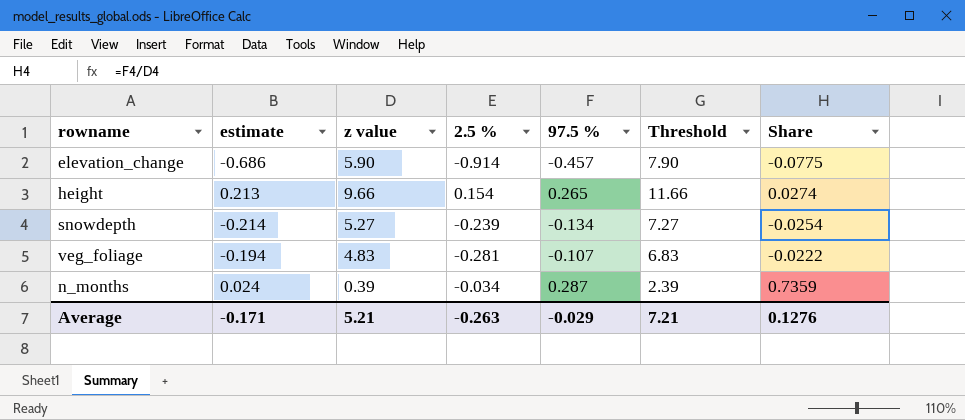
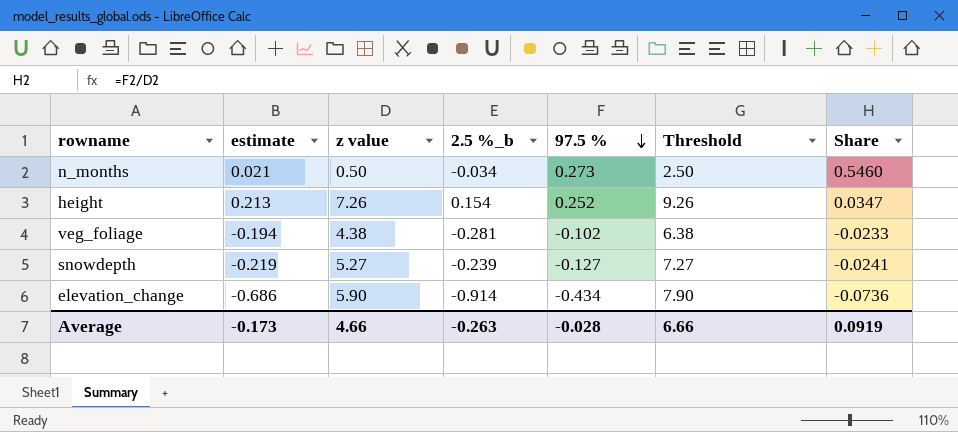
row order: none -> 97.5 % descending
column name: 2.5 % -> 2.5 %_b
n_months | estimate: 0.024 -> 0.021
n_months | z value: 0.39 -> 0.50
n_months | 97.5 %: 0.287 -> 0.273
n_months | Threshold: 2.39 -> 2.50
n_months | Share: 0.7359 -> 0.5460
height | z value: 9.66 -> 7.26
height | 97.5 %: 0.265 -> 0.252
height | Threshold: 11.66 -> 9.26
height | Share: 0.0274 -> 0.0347
veg_foliage | z value: 4.83 -> 4.38
veg_foliage | 97.5 %: -0.107 -> -0.102
veg_foliage | Threshold: 6.83 -> 6.38
veg_foliage | Share: -0.0222 -> -0.0233
snowdepth | estimate: -0.214 -> -0.219
snowdepth | 97.5 %: -0.134 -> -0.127
snowdepth | Share: -0.0254 -> -0.0241
elevation_change | 97.5 %: -0.457 -> -0.434
elevation_change | Share: -0.0775 -> -0.0736
Average | estimate: -0.171 -> -0.173
Average | z value: 5.21 -> 4.66
Average | 97.5 %: -0.029 -> -0.028
Average | Threshold: 7.21 -> 6.66
Average | Share: 0.1276 -> 0.0919

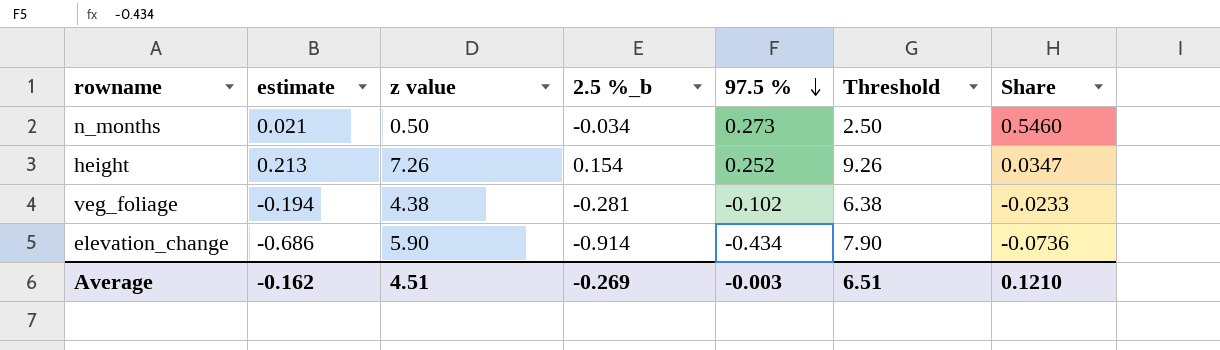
row snowdepth: -0.219 | 5.27 | -0.239 | -0.127 | 7.27 | -0.0241 -> none
Average | estimate: -0.173 -> -0.162
Average | z value: 4.66 -> 4.51
Average | 2.5 %_b: -0.263 -> -0.269
Average | 97.5 %: -0.028 -> -0.003
Average | Threshold: 6.66 -> 6.51
Average | Share: 0.0919 -> 0.1210

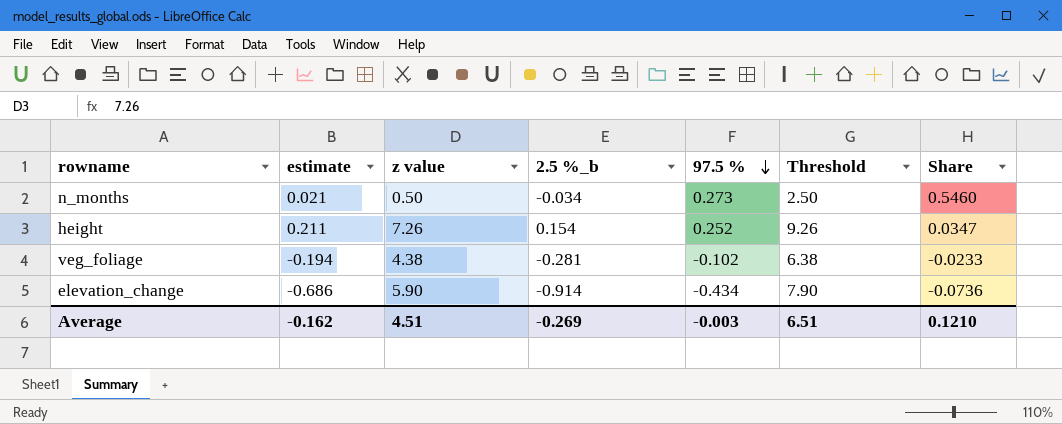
height | estimate: 0.213 -> 0.211

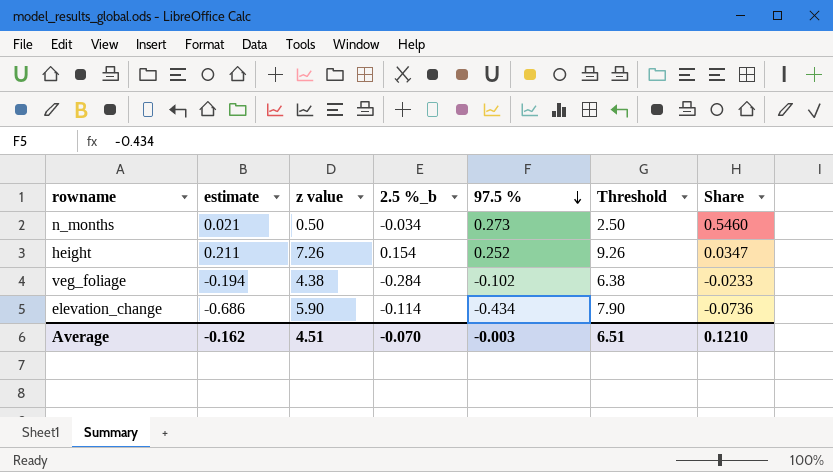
veg_foliage | 2.5 %_b: -0.281 -> -0.284
elevation_change | 2.5 %_b: -0.914 -> -0.114
Average | 2.5 %_b: -0.269 -> -0.070

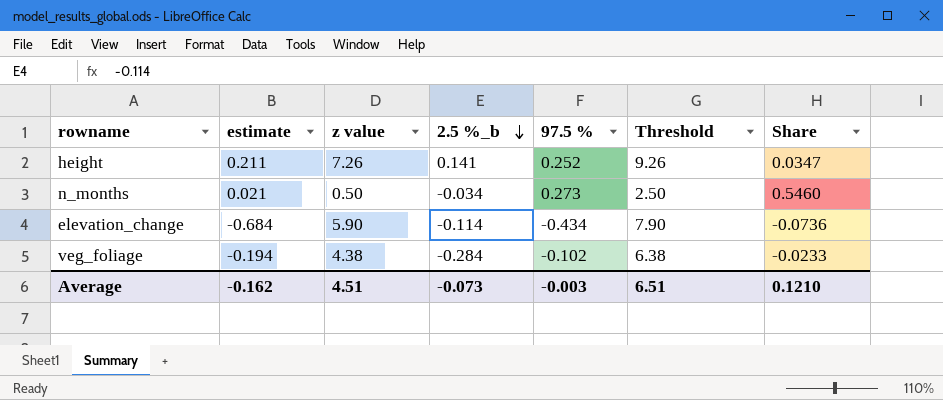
row order: 97.5 % descending -> 2.5 %_b descending
height | 2.5 %_b: 0.154 -> 0.141
elevation_change | estimate: -0.686 -> -0.684
Average | 2.5 %_b: -0.070 -> -0.073

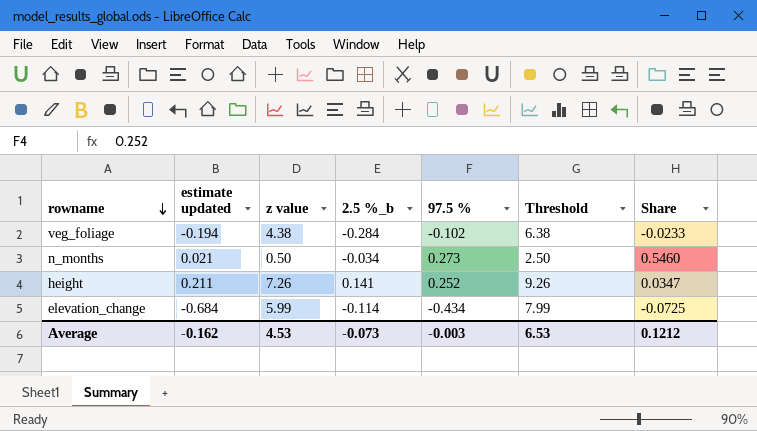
row order: 2.5 %_b descending -> rowname descending
column name: estimate -> estimate updated
elevation_change | z value: 5.90 -> 5.99
elevation_change | Threshold: 7.90 -> 7.99
elevation_change | Share: -0.0736 -> -0.0725
Average | z value: 4.51 -> 4.53
Average | Threshold: 6.51 -> 6.53
Average | Share: 0.1210 -> 0.1212

